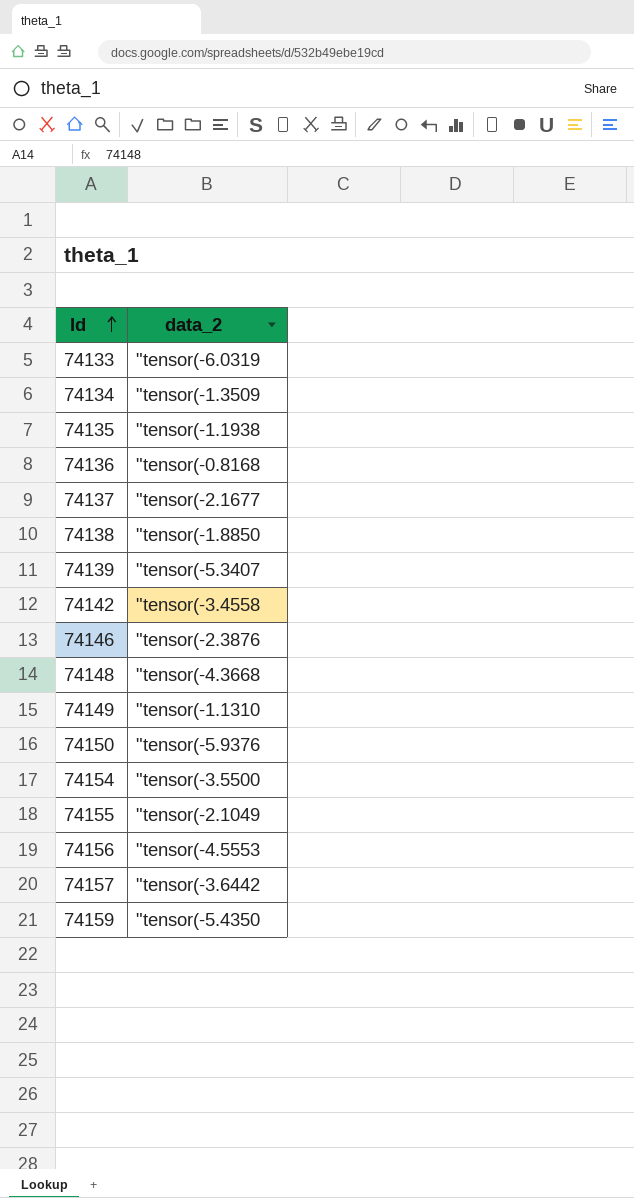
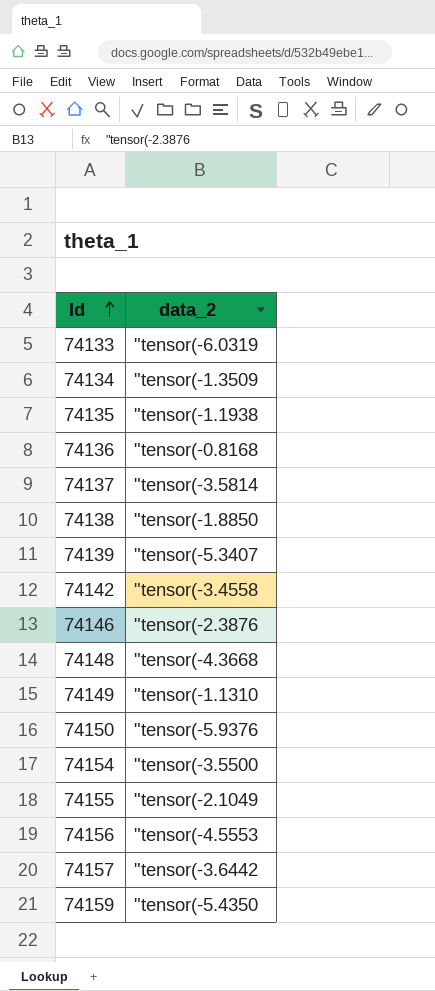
74137 | data_2: "tensor(-2.1677 -> "tensor(-3.5814

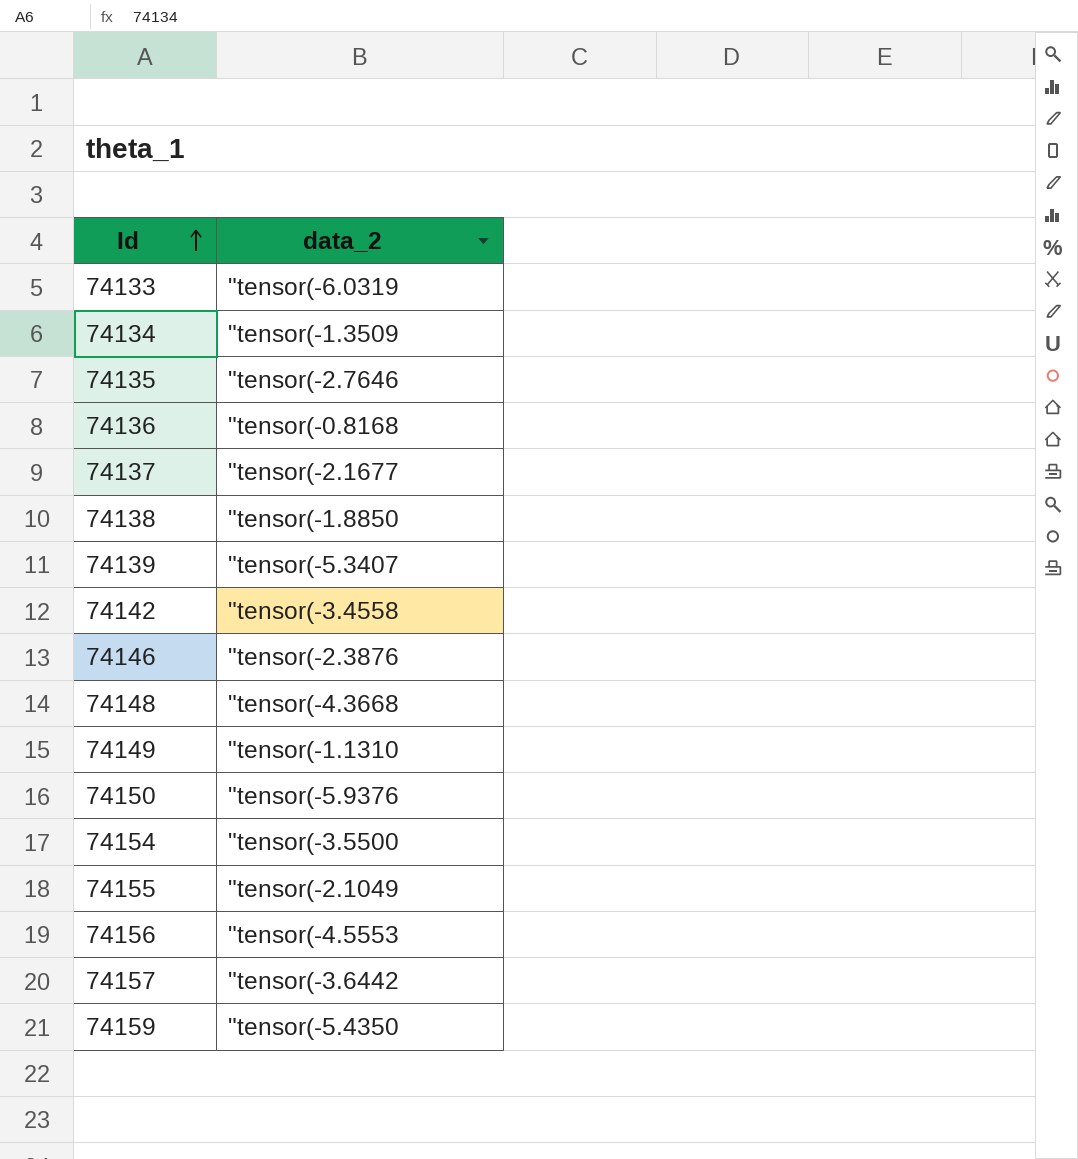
74135 | data_2: "tensor(-1.1938 -> "tensor(-2.7646
74137 | data_2: "tensor(-3.5814 -> "tensor(-2.1677

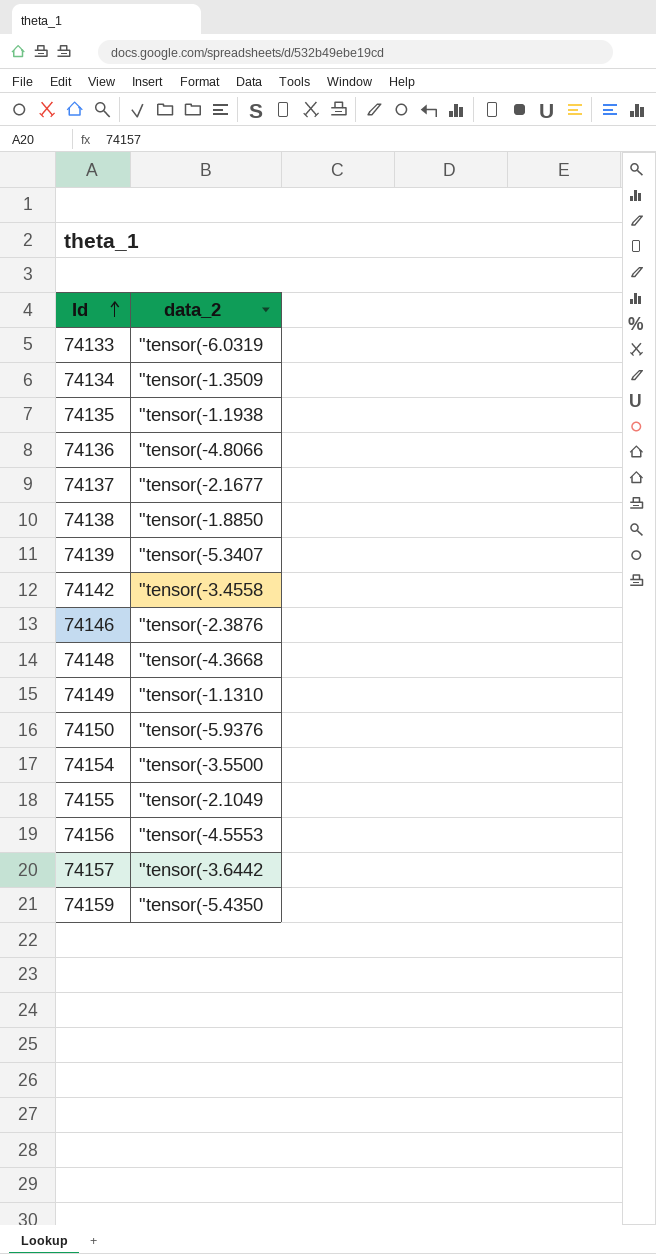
74135 | data_2: "tensor(-2.7646 -> "tensor(-1.1938
74136 | data_2: "tensor(-0.8168 -> "tensor(-4.8066

